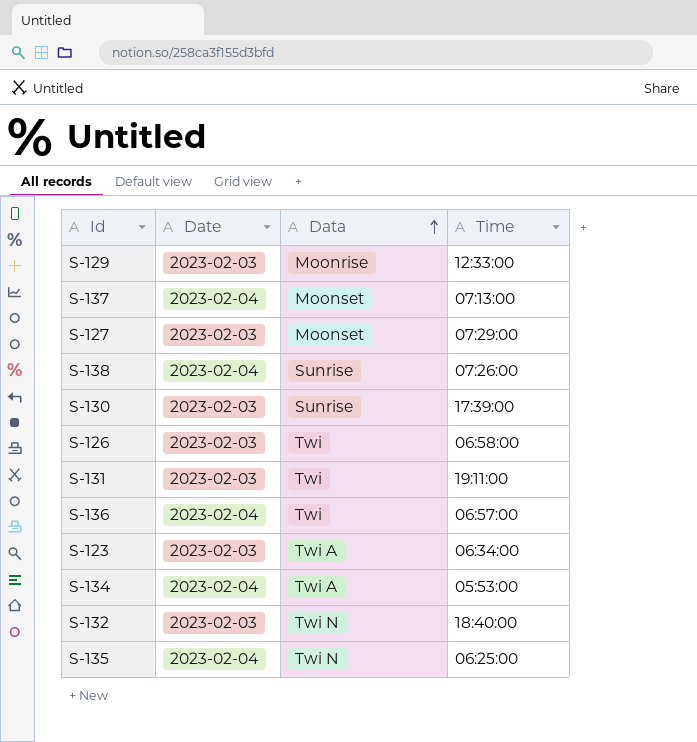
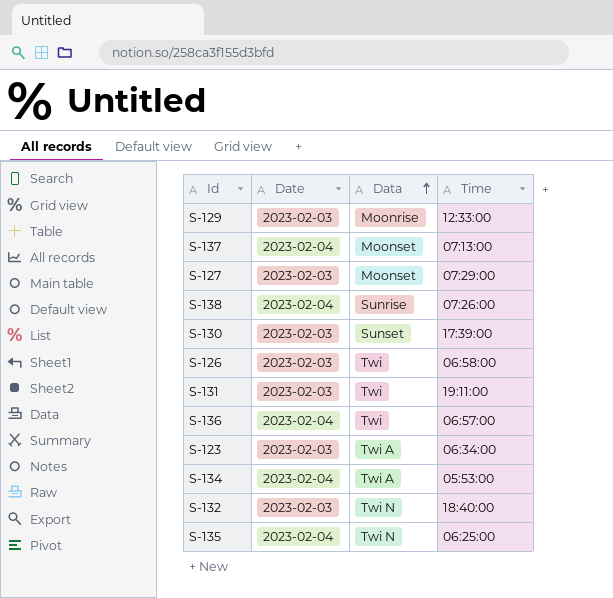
S-130 | Data: Sunrise -> Sunset

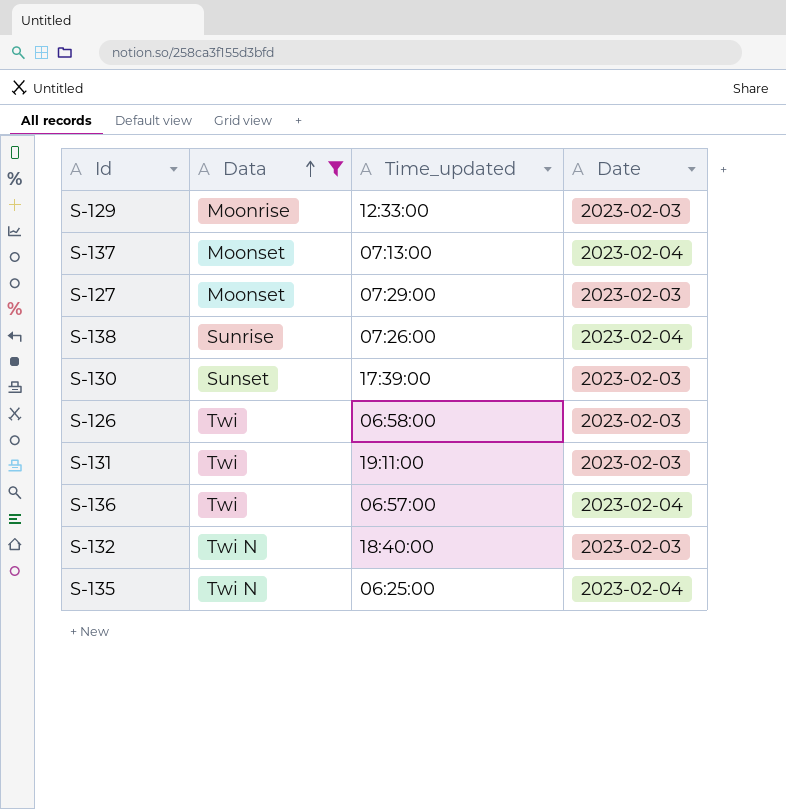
filter: none -> Data != Twi A
column name: Time -> Time_updated
column Date | position: 2 -> 4

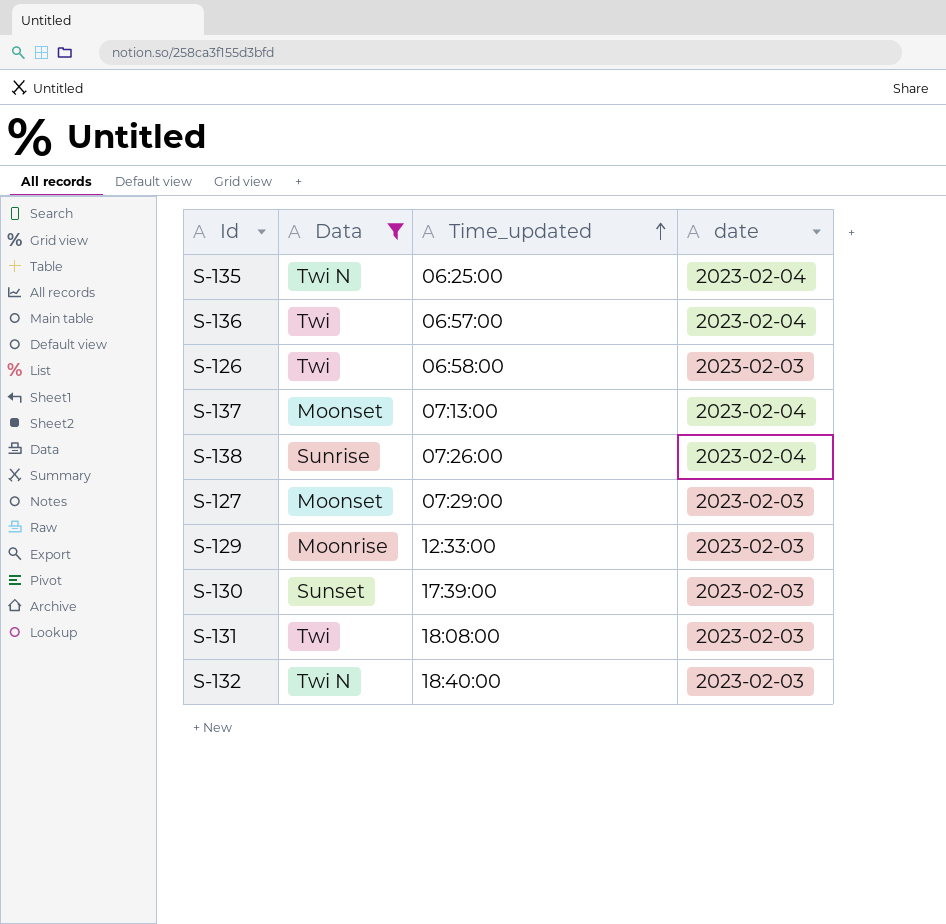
row order: Data ascending -> Time_updated ascending
column name: Date -> date
S-131 | Time_updated: 19:11:00 -> 18:08:00

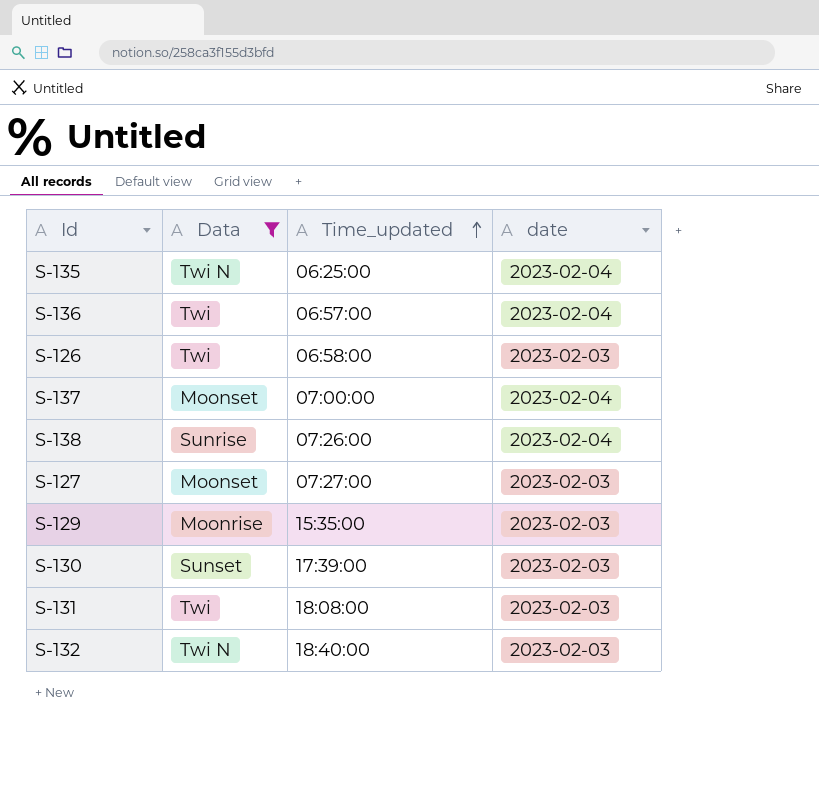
S-137 | Time_updated: 07:13:00 -> 07:00:00
S-127 | Time_updated: 07:29:00 -> 07:27:00
S-129 | Time_updated: 12:33:00 -> 15:35:00

